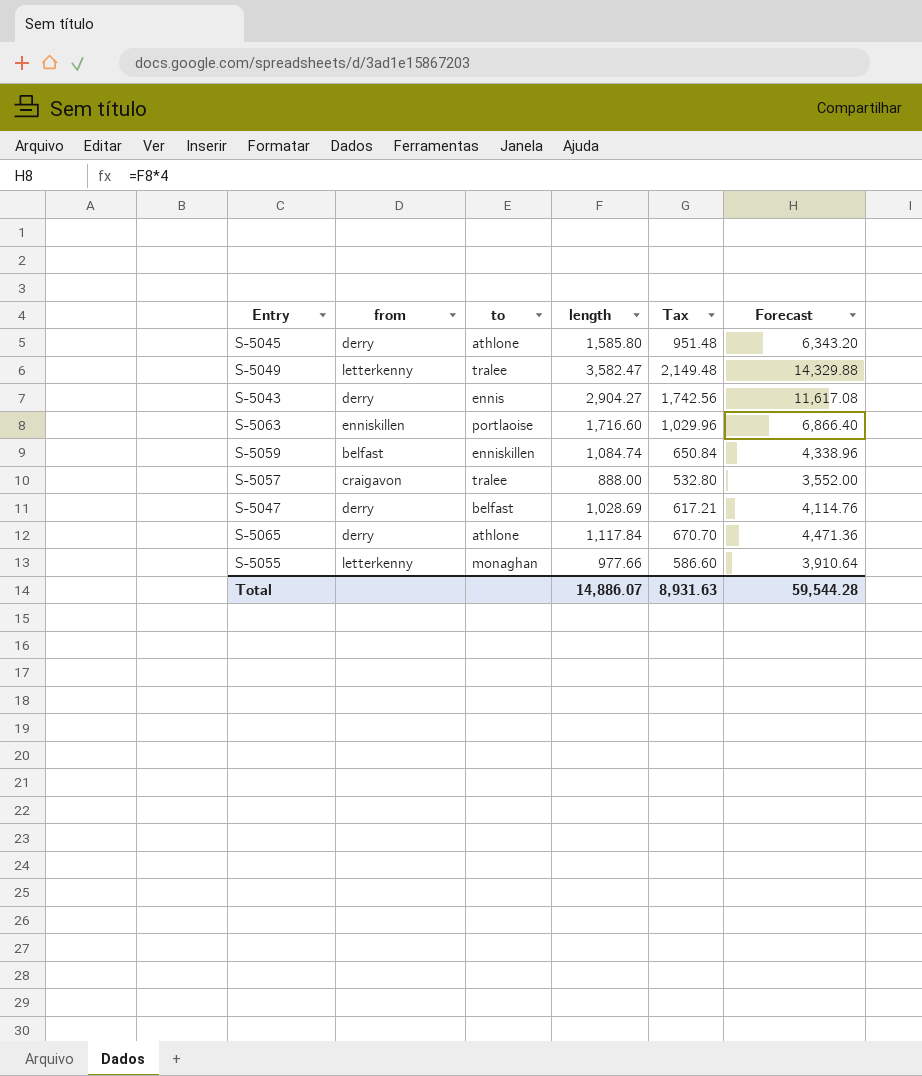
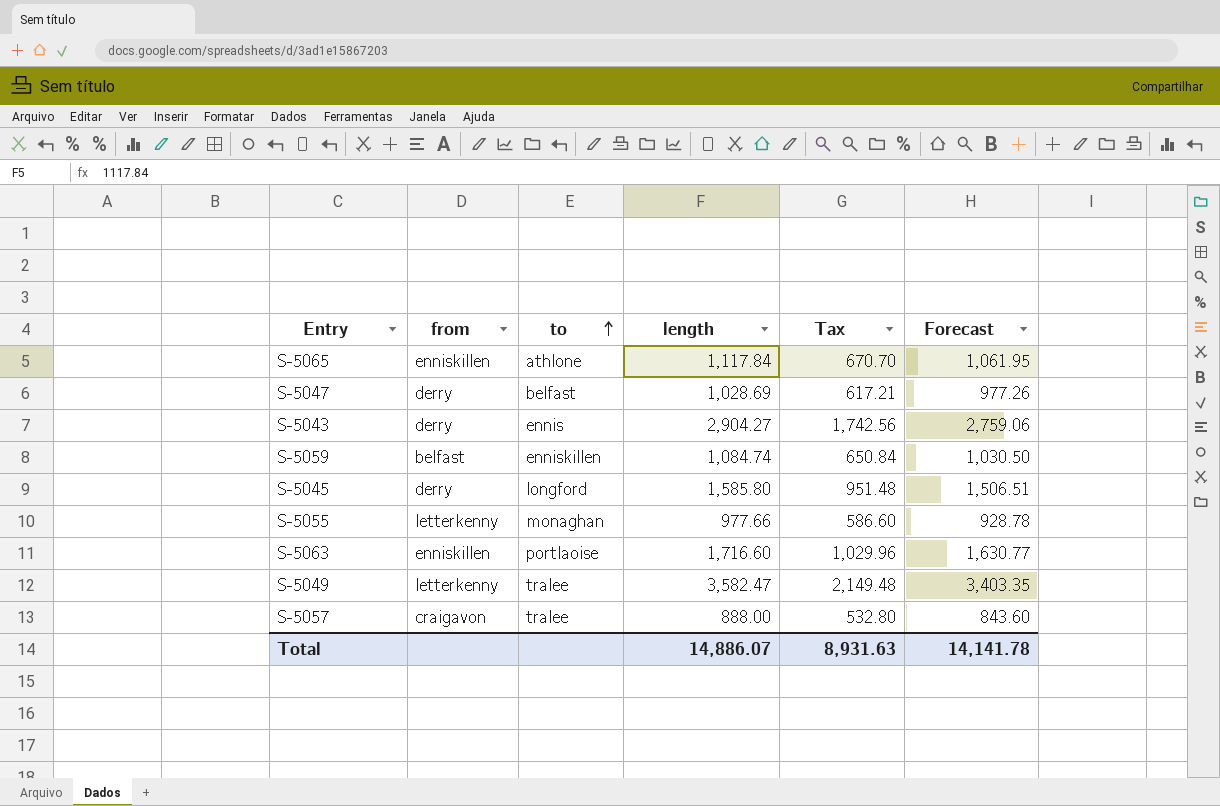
row order: none -> to ascending
column Forecast | formula: [length] * 4 -> [length] * 0.95
S-5065 | from: derry -> enniskillen
S-5045 | to: athlone -> longford
Total | Forecast: 59,544.28 -> 14,141.78

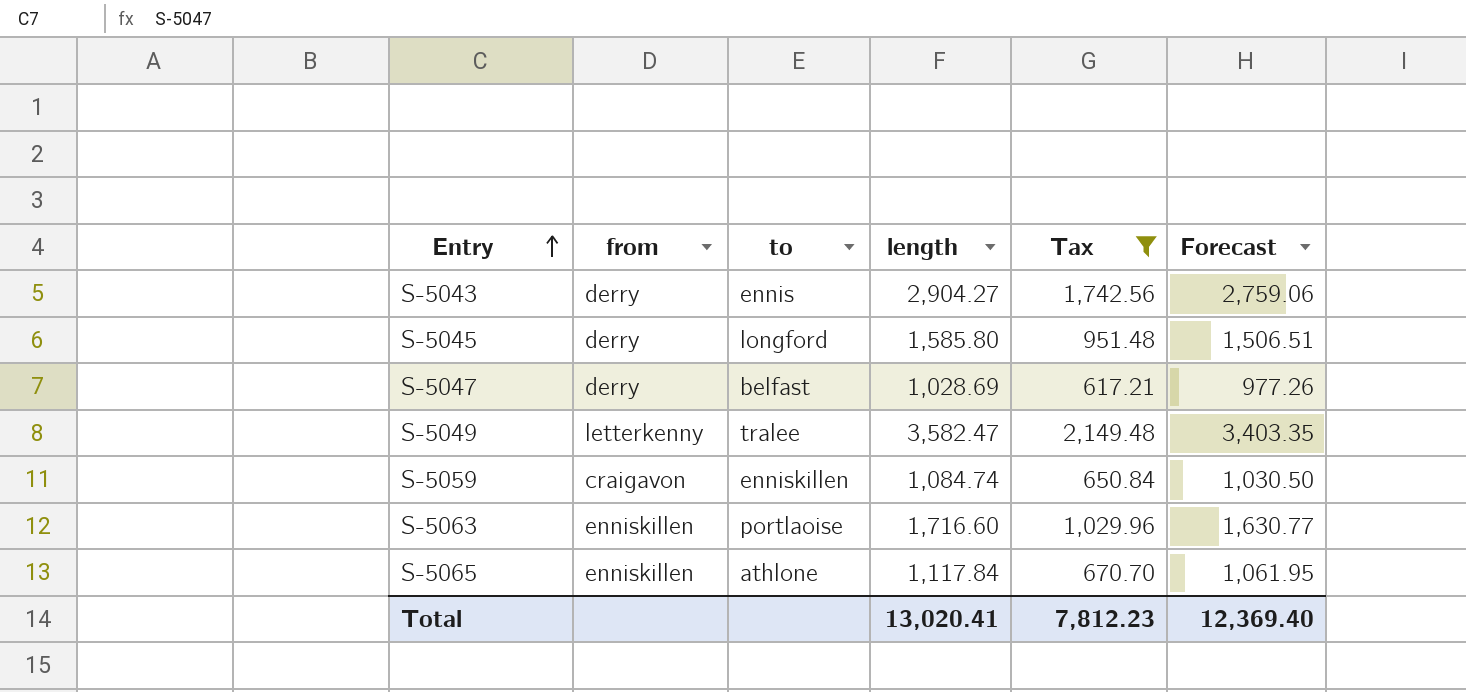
filter: none -> Tax >= 617.21
row order: to ascending -> Entry ascending
S-5059 | from: belfast -> craigavon
Total | length: 14,886.07 -> 13,020.41
Total | Tax: 8,931.63 -> 7,812.23
Total | Forecast: 14,141.78 -> 12,369.40

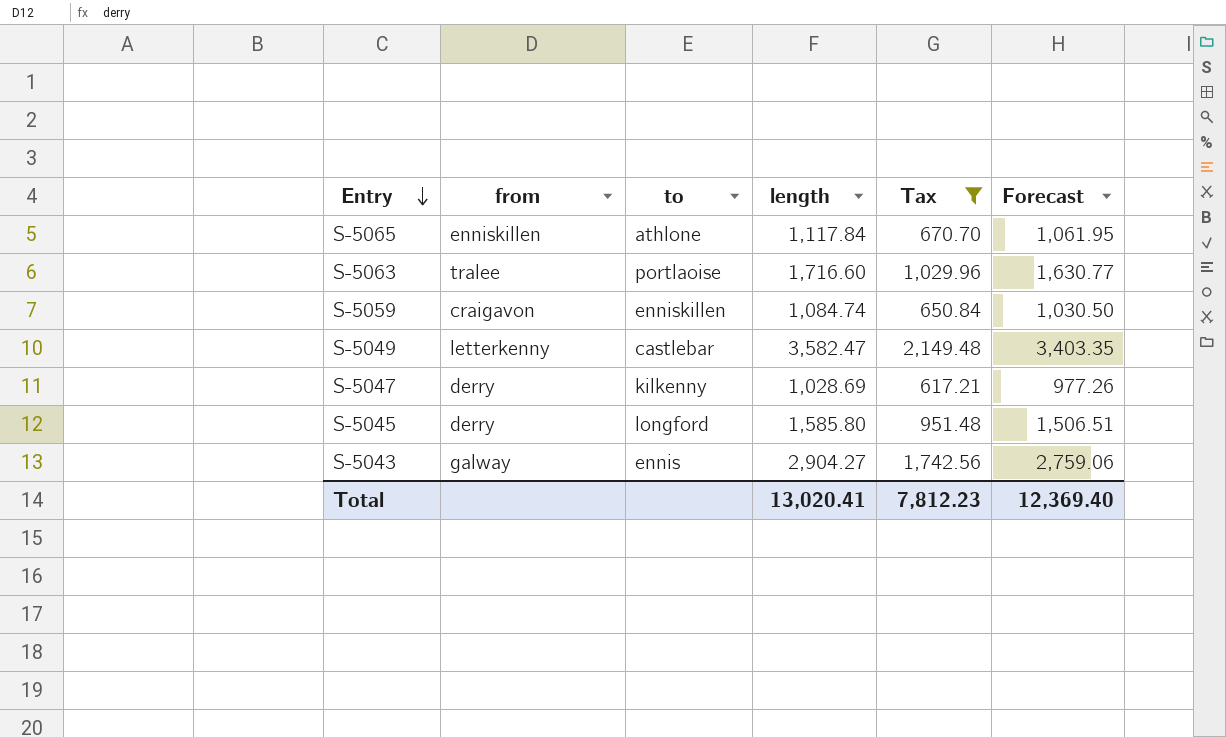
row order: Entry ascending -> Entry descending
S-5063 | from: enniskillen -> tralee
S-5049 | to: tralee -> castlebar
S-5047 | to: belfast -> kilkenny
S-5043 | from: derry -> galway

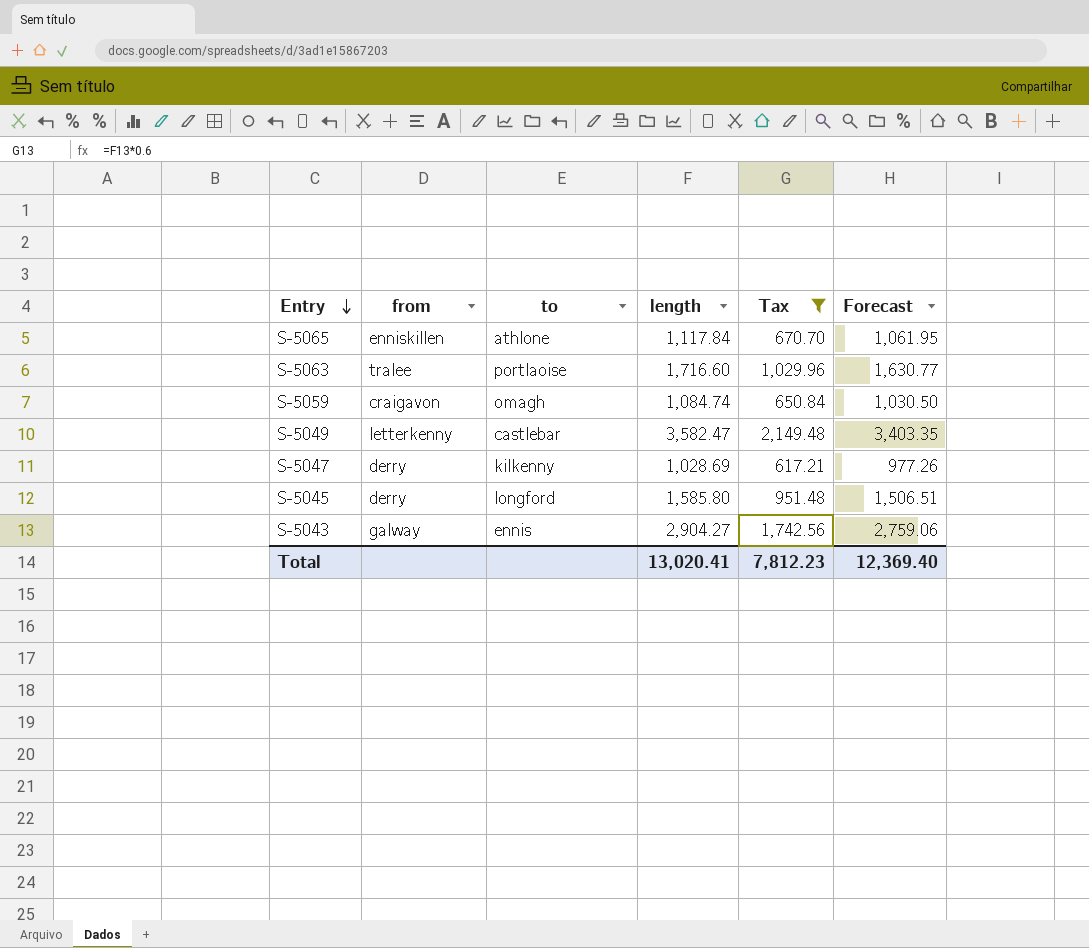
S-5059 | to: enniskillen -> omagh

